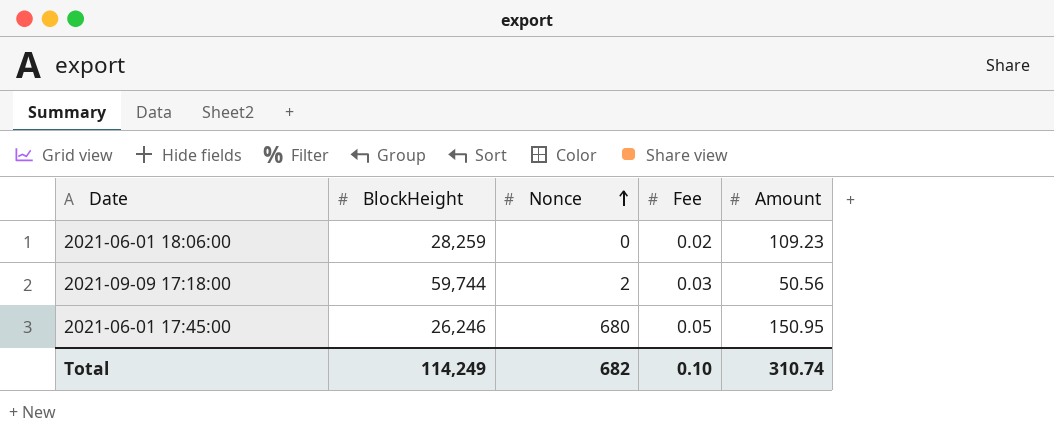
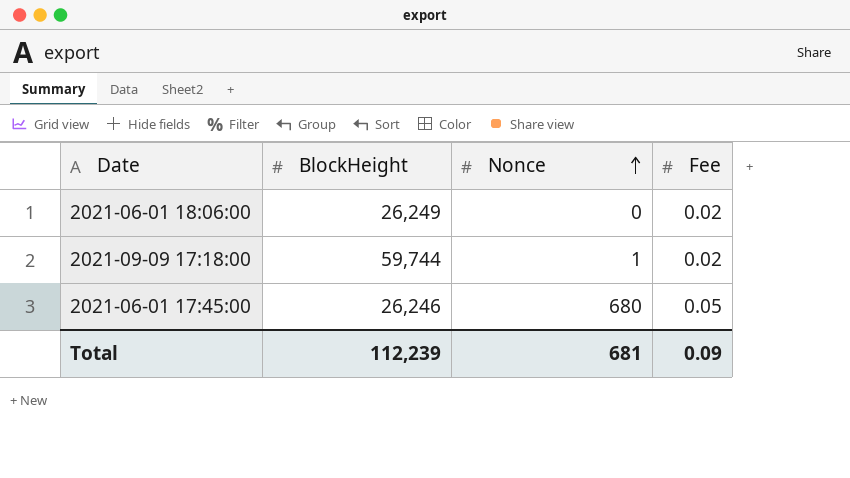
column Amount | position: 5 -> none
2021-06-01 18:06:00 | BlockHeight: 28,259 -> 26,249
2021-09-09 17:18:00 | Nonce: 2 -> 1
2021-09-09 17:18:00 | Fee: 0.03 -> 0.02
Total | BlockHeight: 114,249 -> 112,239
Total | Nonce: 682 -> 681
Total | Fee: 0.10 -> 0.09

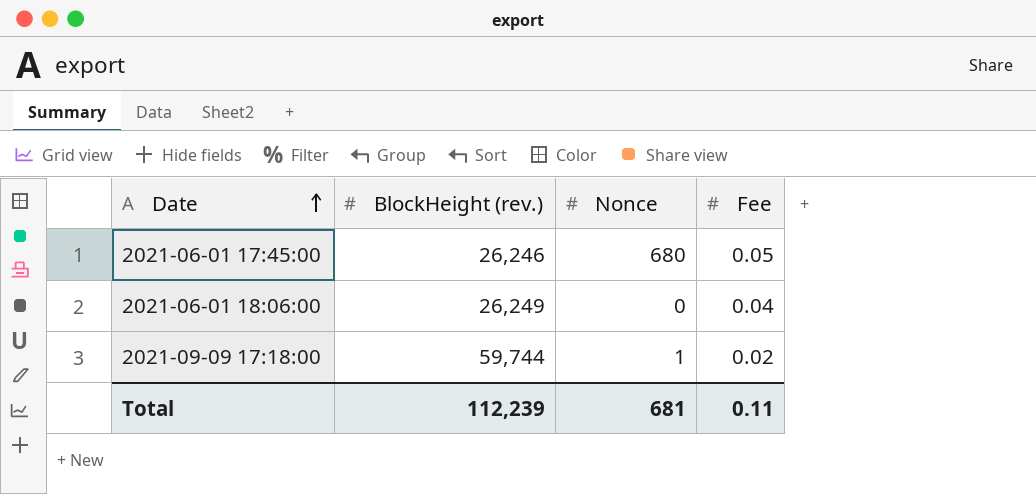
row order: Nonce ascending -> Date ascending
column name: BlockHeight -> BlockHeight (rev.)
2021-06-01 18:06:00 | Fee: 0.02 -> 0.04
Total | Fee: 0.09 -> 0.11

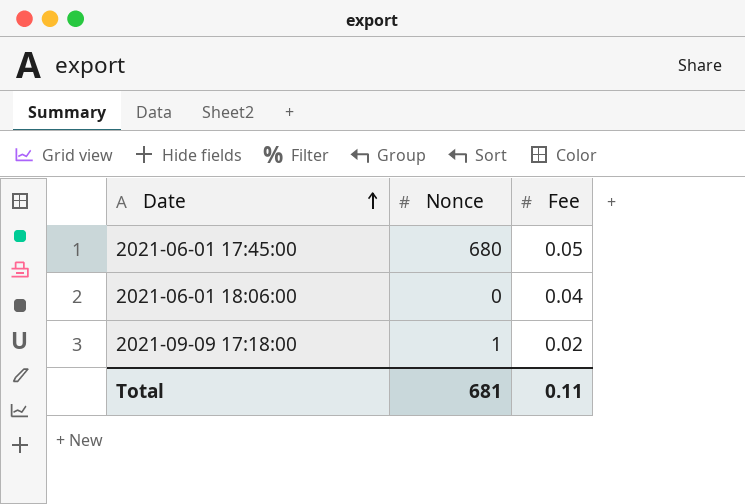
column BlockHeight (rev.) | position: 2 -> none

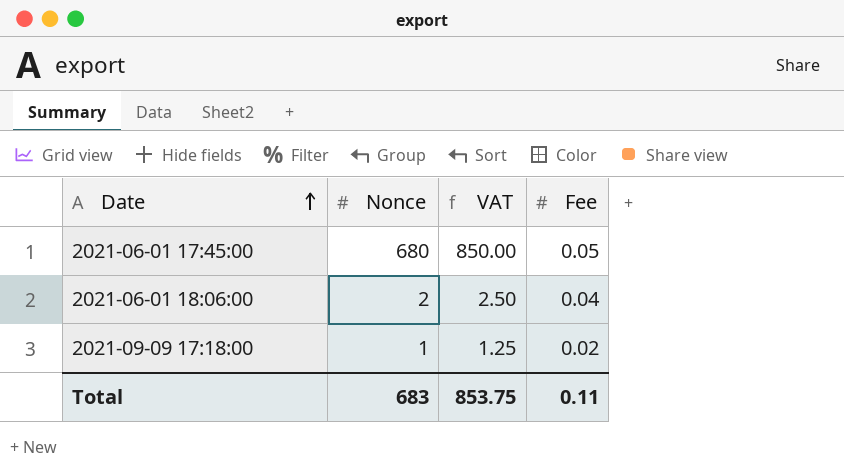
column VAT | formula: none -> [Nonce] * 1.25
2021-06-01 18:06:00 | Nonce: 0 -> 2
Total | Nonce: 681 -> 683

